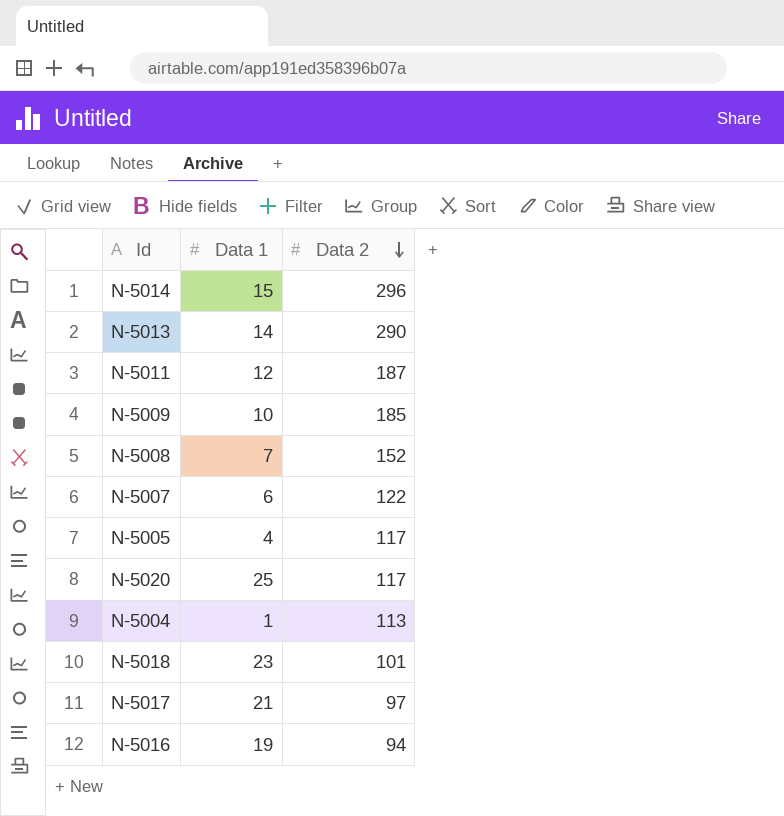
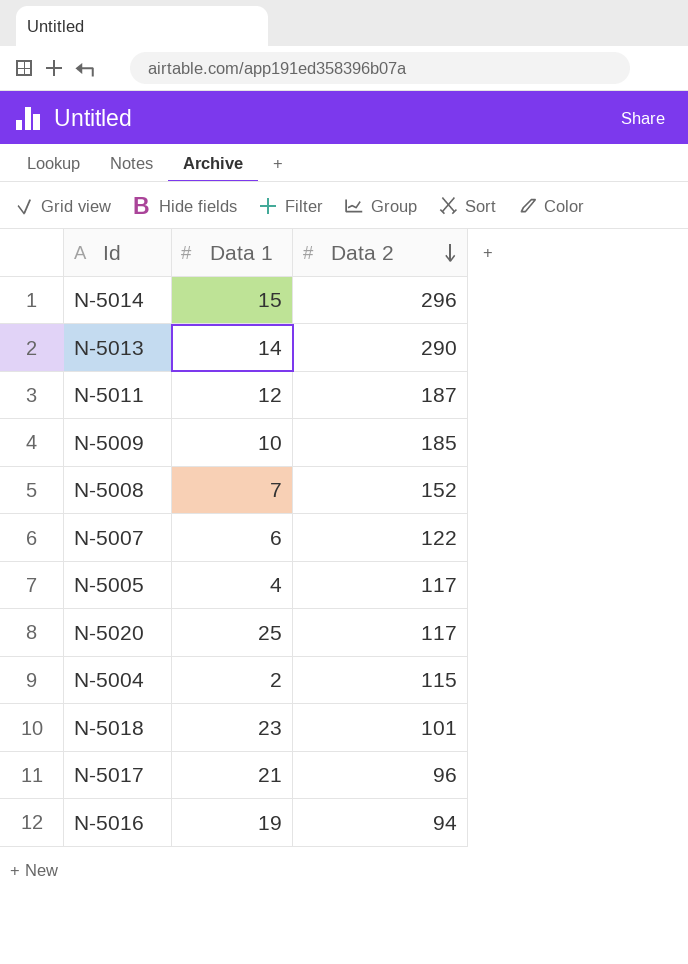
N-5004 | Data 1: 1 -> 2
N-5004 | Data 2: 113 -> 115
N-5017 | Data 2: 97 -> 96

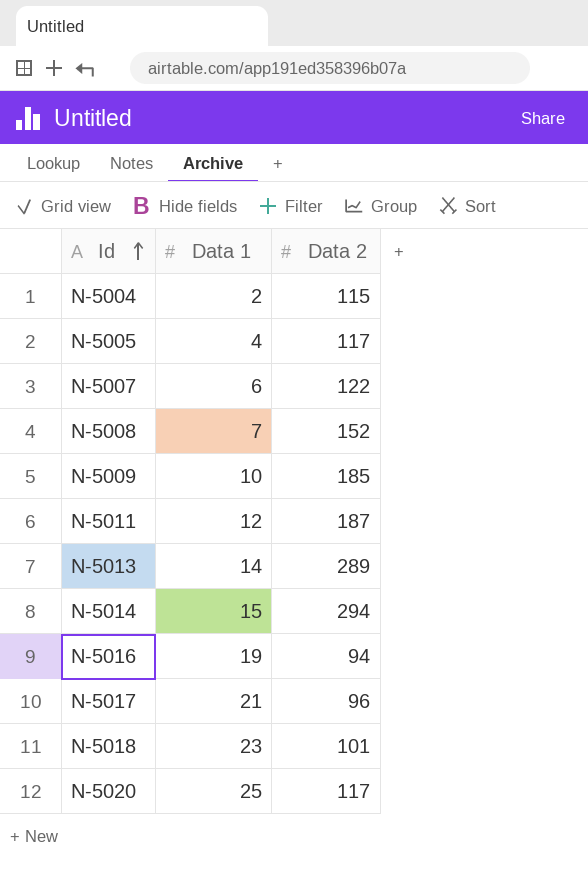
row order: Data 2 descending -> Id ascending
N-5013 | Data 2: 290 -> 289
N-5014 | Data 2: 296 -> 294

